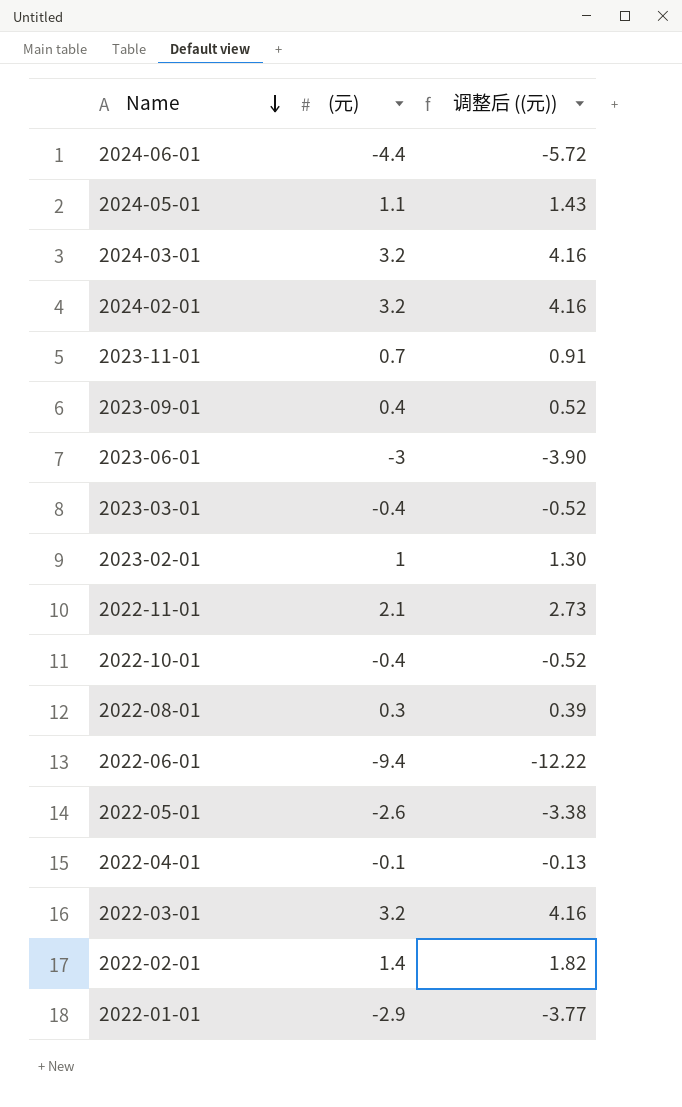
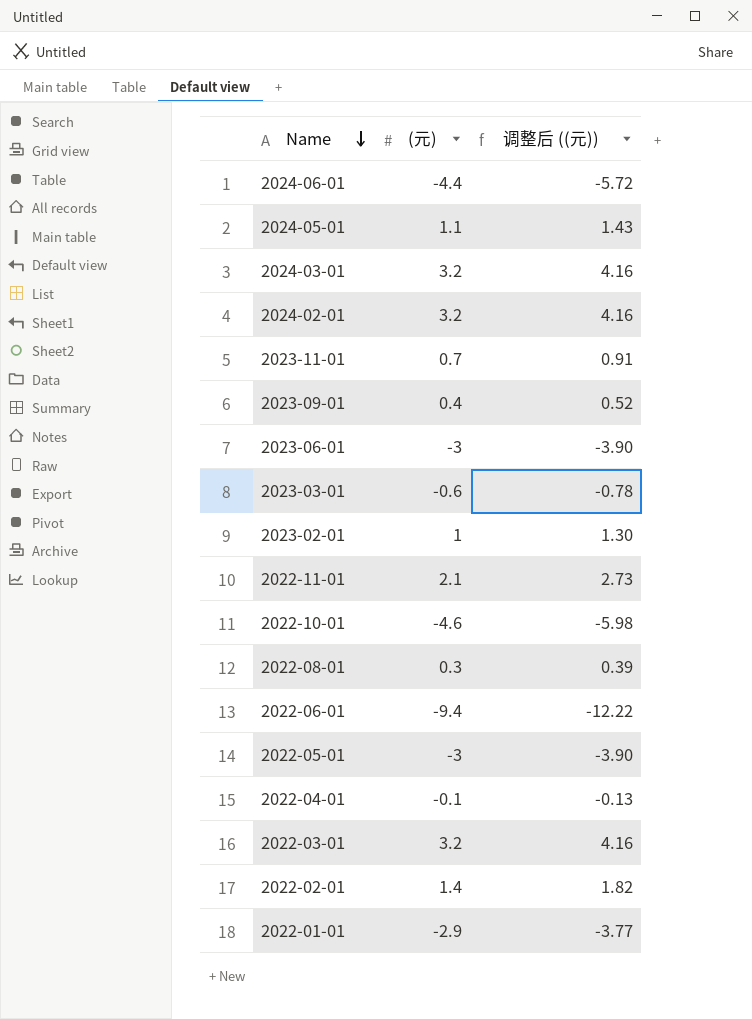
2023-03-01 | (元): -0.4 -> -0.6
2023-03-01 | 调整后 ((元)): -0.52 -> -0.78
2022-10-01 | (元): -0.4 -> -4.6
2022-10-01 | 调整后 ((元)): -0.52 -> -5.98
2022-05-01 | (元): -2.6 -> -3
2022-05-01 | 调整后 ((元)): -3.38 -> -3.90

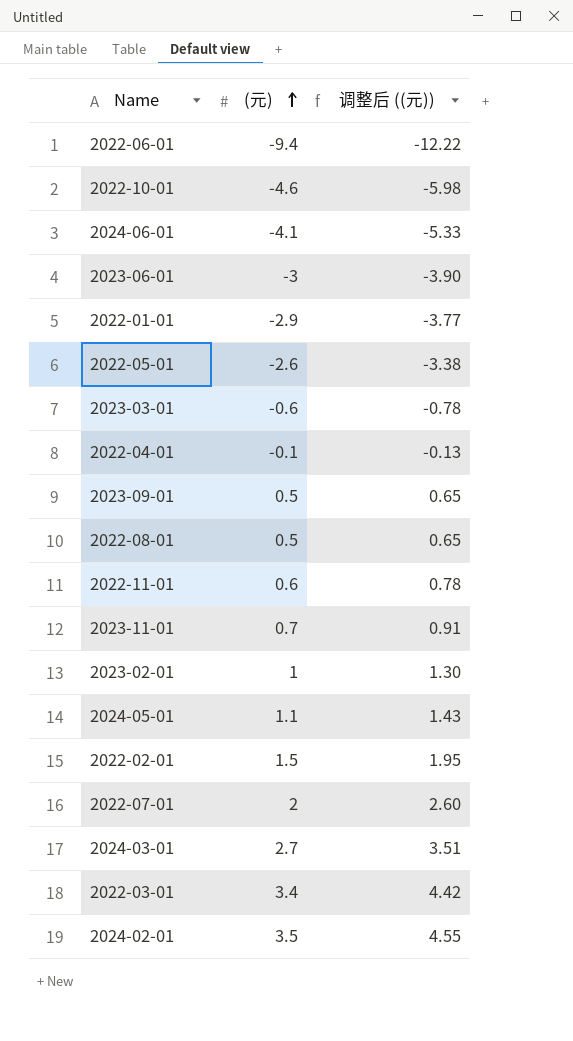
row order: Name descending -> (元) ascending
2024-06-01 | (元): -4.4 -> -4.1
2024-06-01 | 调整后 ((元)): -5.72 -> -5.33
2022-05-01 | (元): -3 -> -2.6
2022-05-01 | 调整后 ((元)): -3.90 -> -3.38
2023-09-01 | (元): 0.4 -> 0.5
2023-09-01 | 调整后 ((元)): 0.52 -> 0.65
2022-08-01 | (元): 0.3 -> 0.5
2022-08-01 | 调整后 ((元)): 0.39 -> 0.65
2022-11-01 | (元): 2.1 -> 0.6
2022-11-01 | 调整后 ((元)): 2.73 -> 0.78
2022-02-01 | (元): 1.4 -> 1.5
2022-02-01 | 调整后 ((元)): 1.82 -> 1.95
row 2022-07-01: none -> 2 | 2.60
2024-03-01 | (元): 3.2 -> 2.7
2024-03-01 | 调整后 ((元)): 4.16 -> 3.51
2022-03-01 | (元): 3.2 -> 3.4
2022-03-01 | 调整后 ((元)): 4.16 -> 4.42
2024-02-01 | (元): 3.2 -> 3.5
2024-02-01 | 调整后 ((元)): 4.16 -> 4.55

